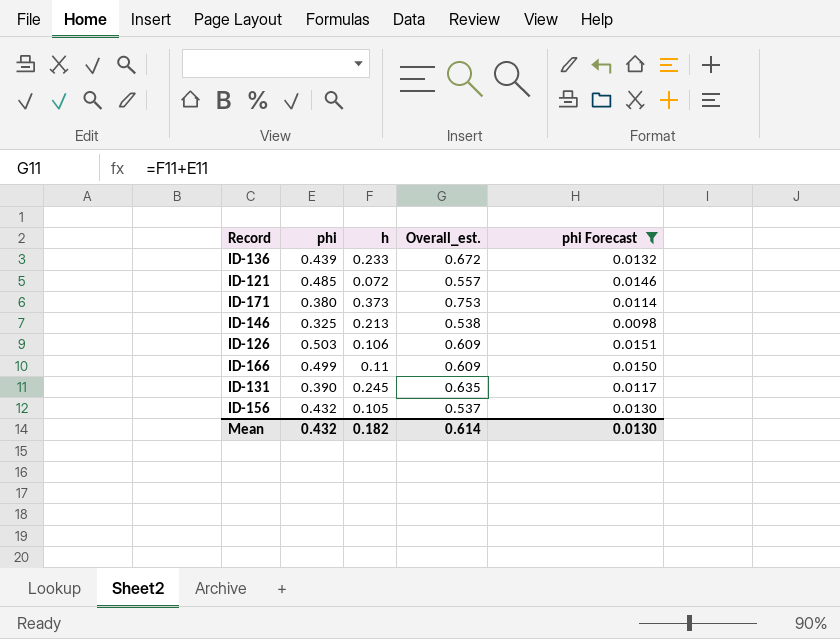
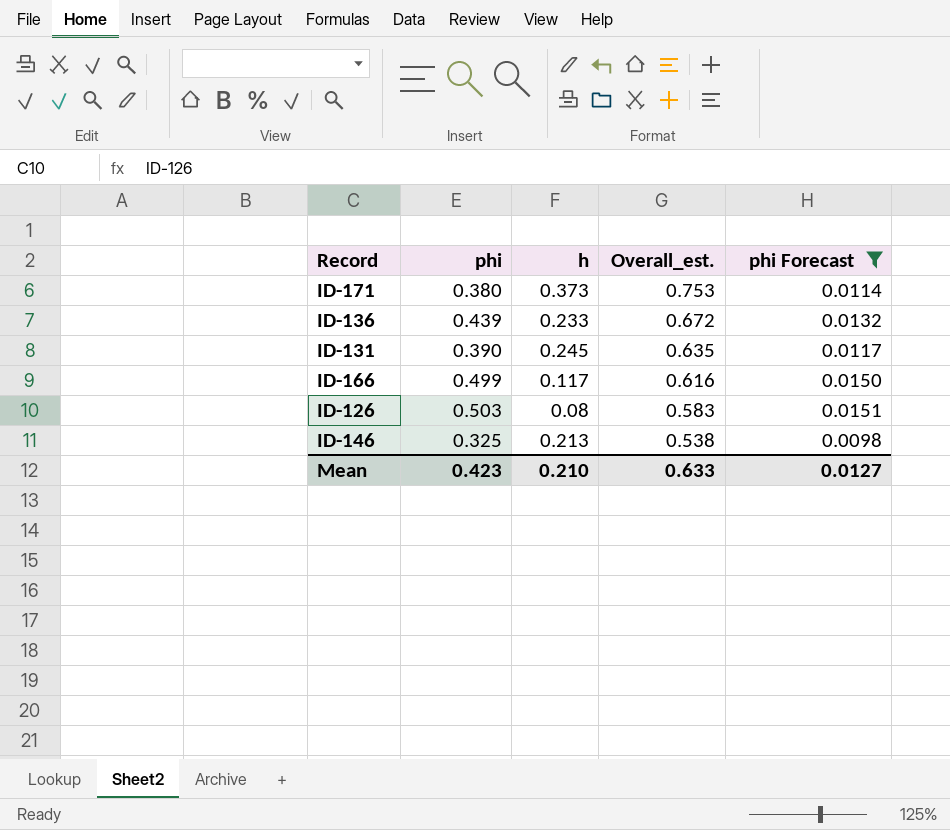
row order: none -> Overall_est. descending
row ID-121: 0.485 | 0.072 | 0.557 | 0.0146 -> none
row ID-156: 0.432 | 0.105 | 0.537 | 0.0130 -> none
ID-166 | h: 0.11 -> 0.117
ID-166 | Overall_est.: 0.609 -> 0.616
ID-126 | h: 0.106 -> 0.08
ID-126 | Overall_est.: 0.609 -> 0.583
Mean | phi: 0.432 -> 0.423
Mean | h: 0.182 -> 0.210
Mean | Overall_est.: 0.614 -> 0.633
Mean | phi Forecast: 0.0130 -> 0.0127

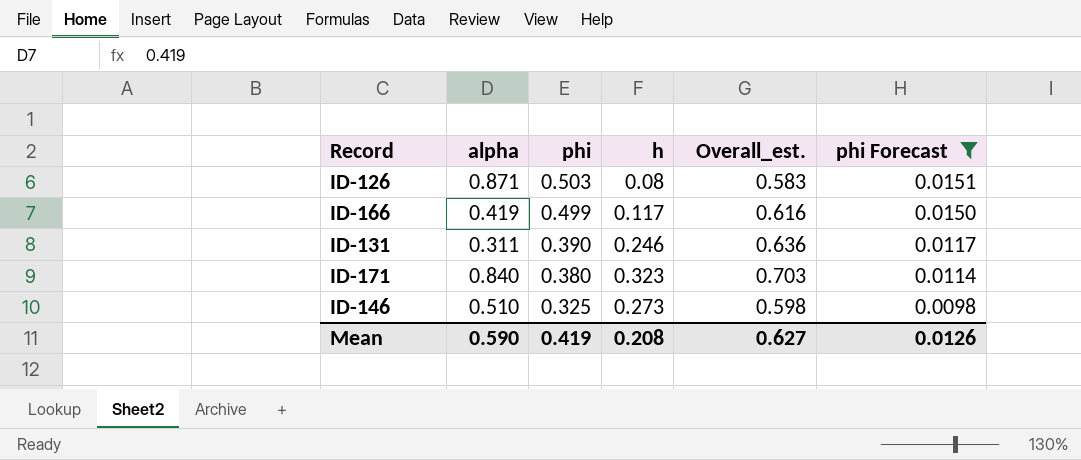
row order: Overall_est. descending -> phi descending
column alpha | position: none -> 2
row ID-136: 0.439 | 0.233 | 0.672 | 0.0132 -> none
ID-131 | h: 0.245 -> 0.246
ID-131 | Overall_est.: 0.635 -> 0.636
ID-171 | h: 0.373 -> 0.323
ID-171 | Overall_est.: 0.753 -> 0.703
ID-146 | h: 0.213 -> 0.273
ID-146 | Overall_est.: 0.538 -> 0.598
Mean | phi: 0.423 -> 0.419
Mean | h: 0.210 -> 0.208
Mean | Overall_est.: 0.633 -> 0.627
Mean | phi Forecast: 0.0127 -> 0.0126

